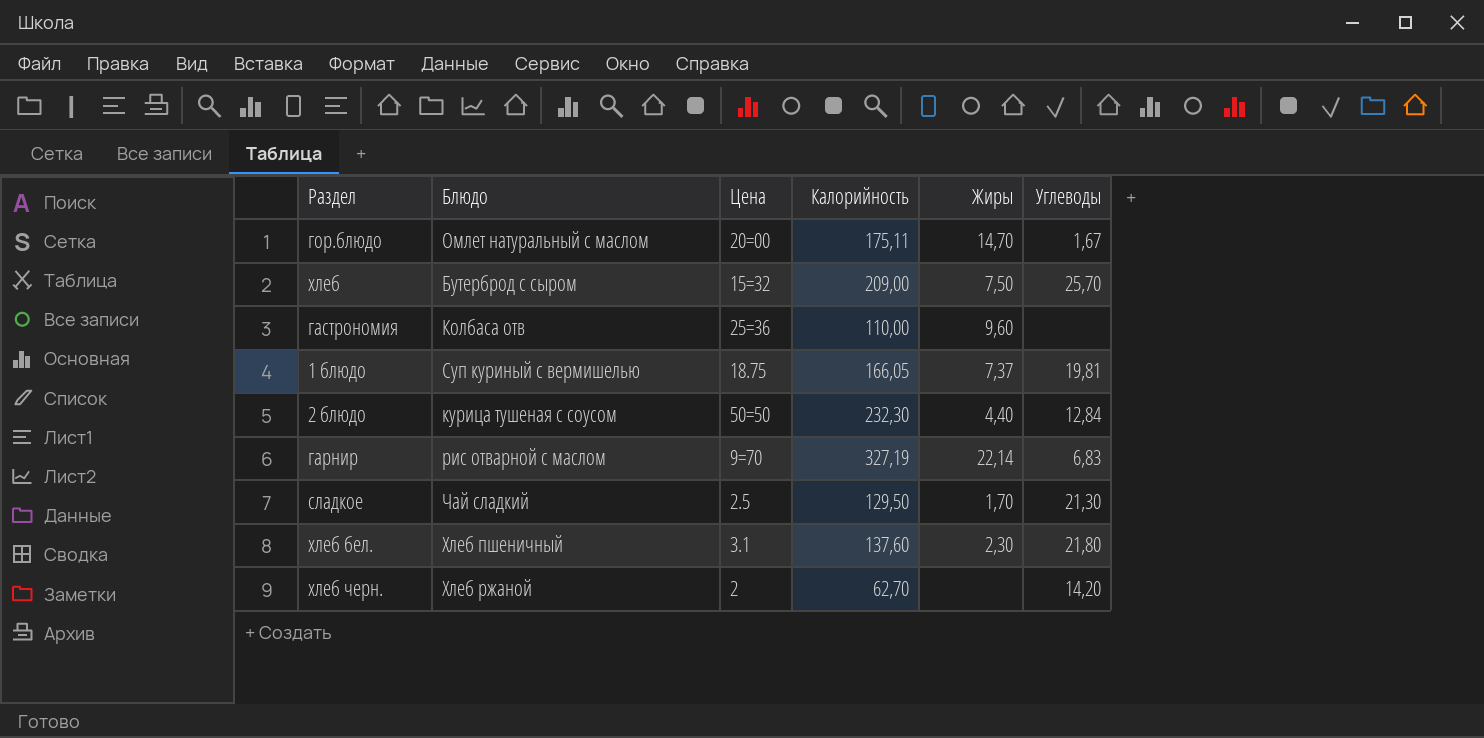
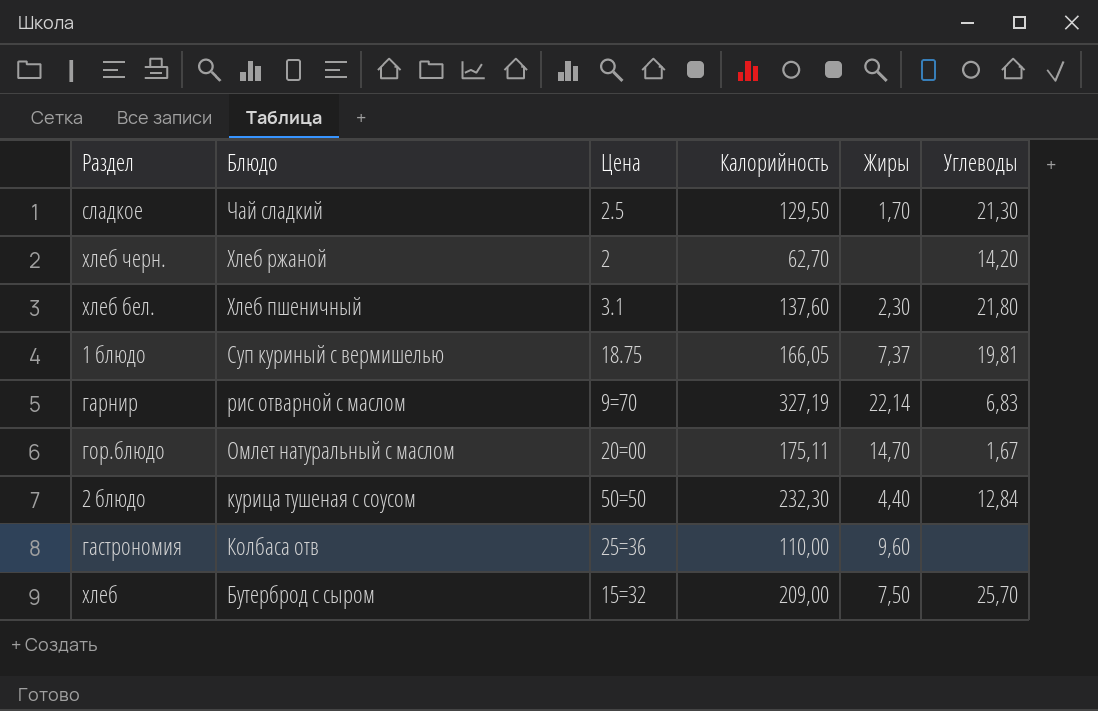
row order: none -> Блюдо descending

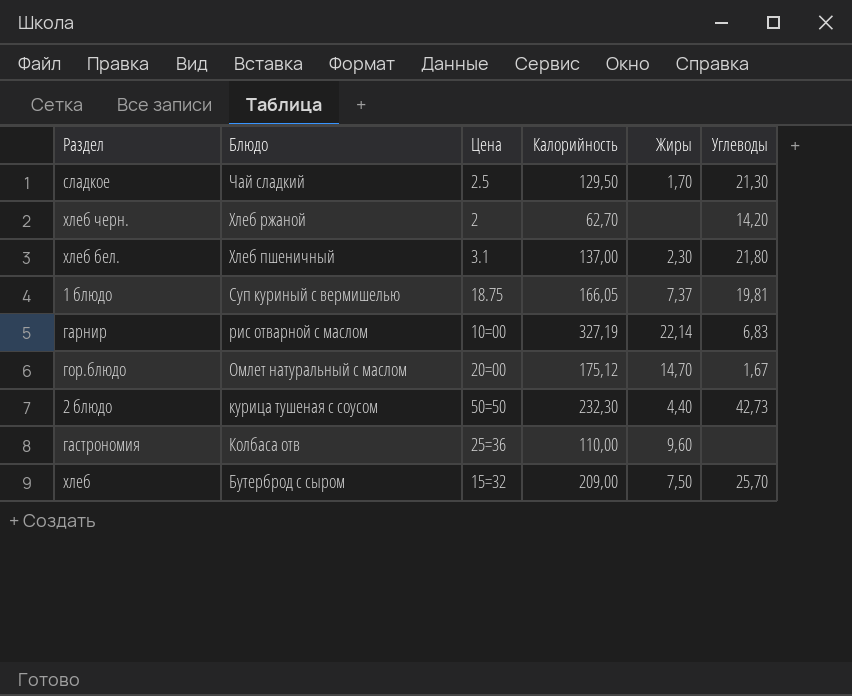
хлеб бел. | Калорийность: 137,60 -> 137,00
гарнир | Цена: 9=70 -> 10=00
гор.блюдо | Калорийность: 175,11 -> 175,12
2 блюдо | Углеводы: 12,84 -> 42,73

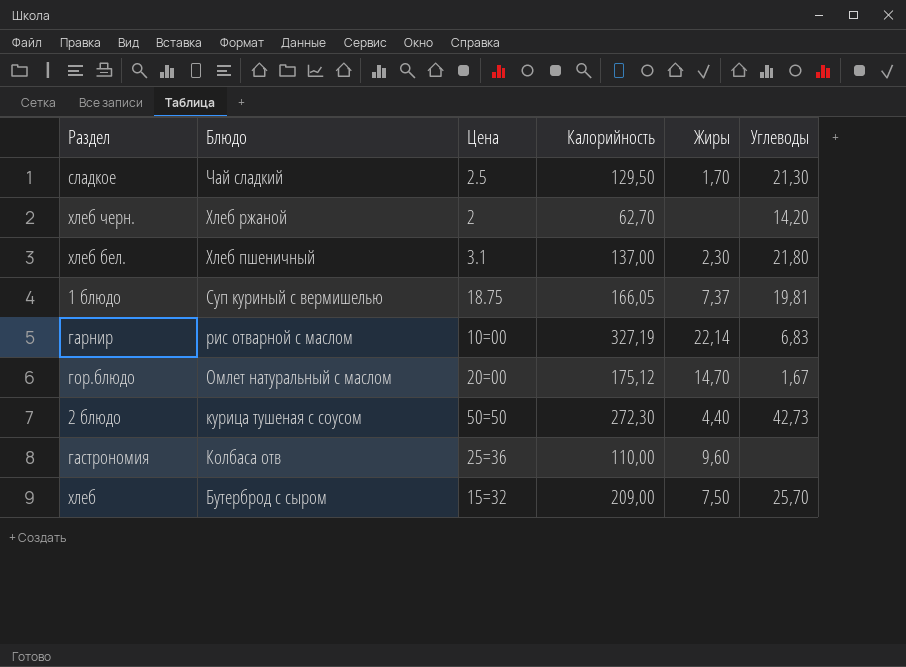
2 блюдо | Калорийность: 232,30 -> 272,30

